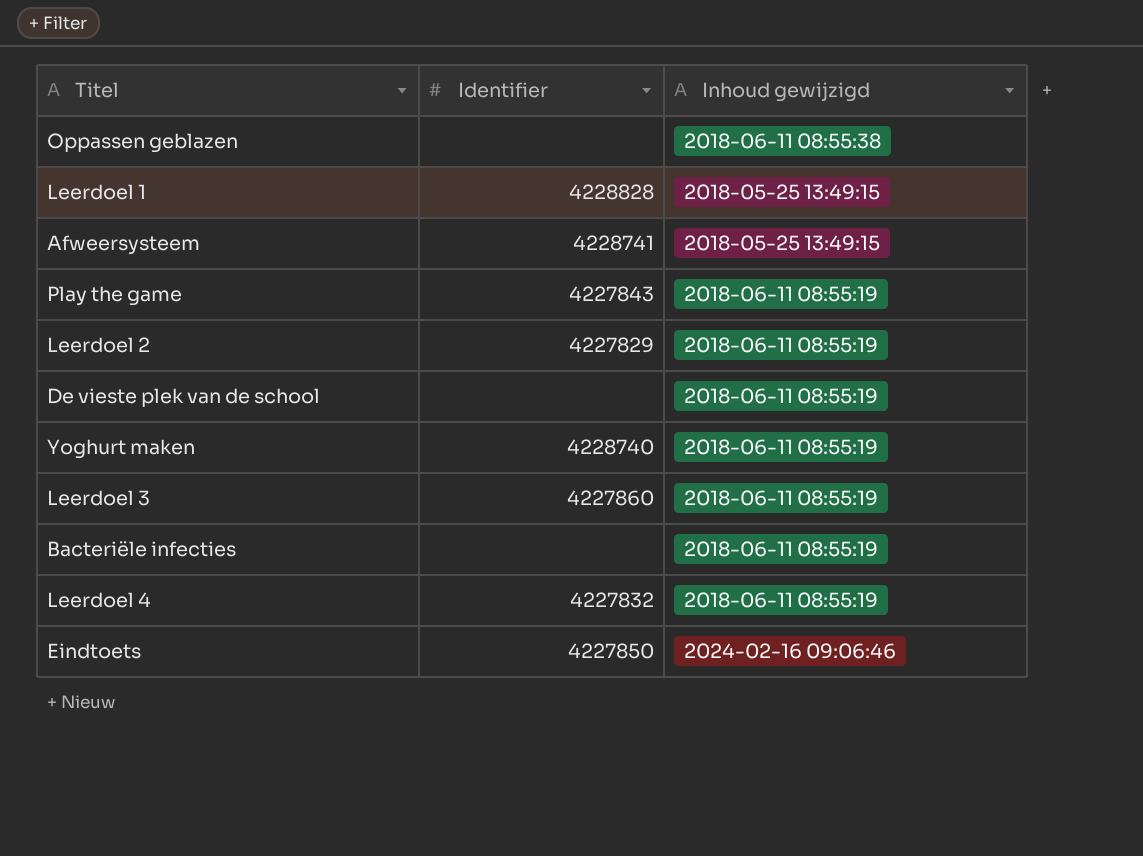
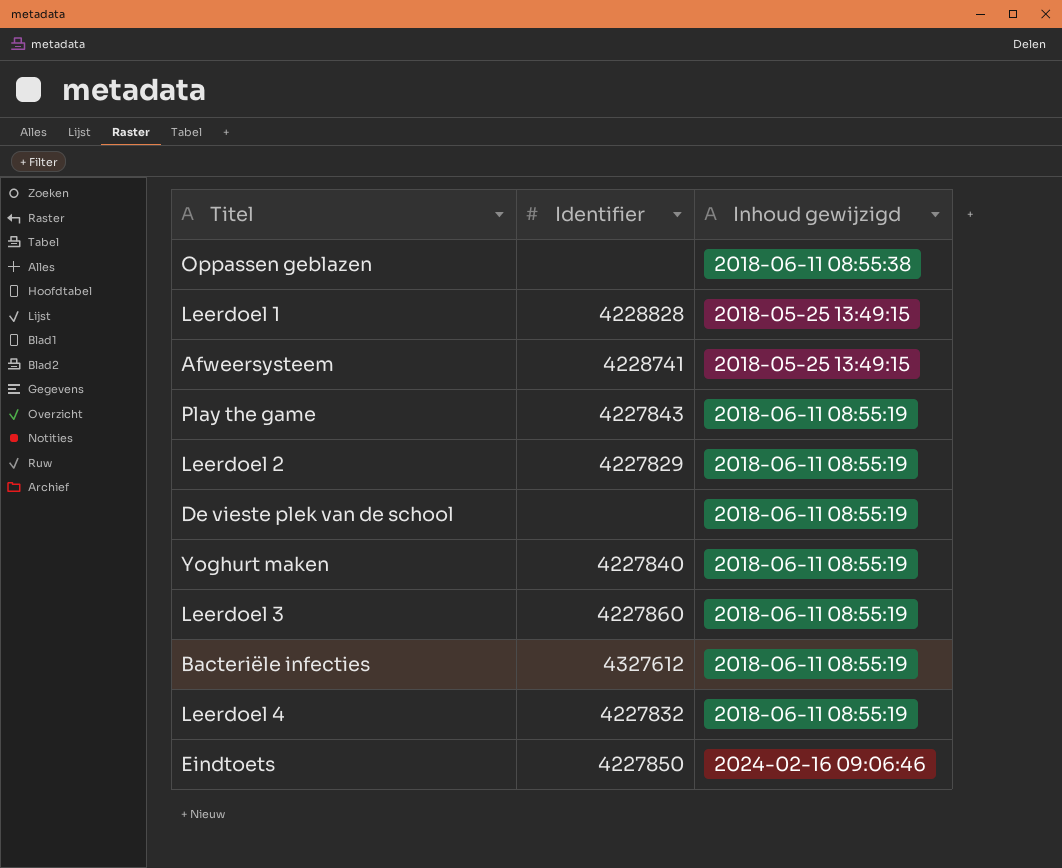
Yoghurt maken | Identifier: 4228740 -> 4227840
Bacteriële infecties | Identifier: none -> 4327612

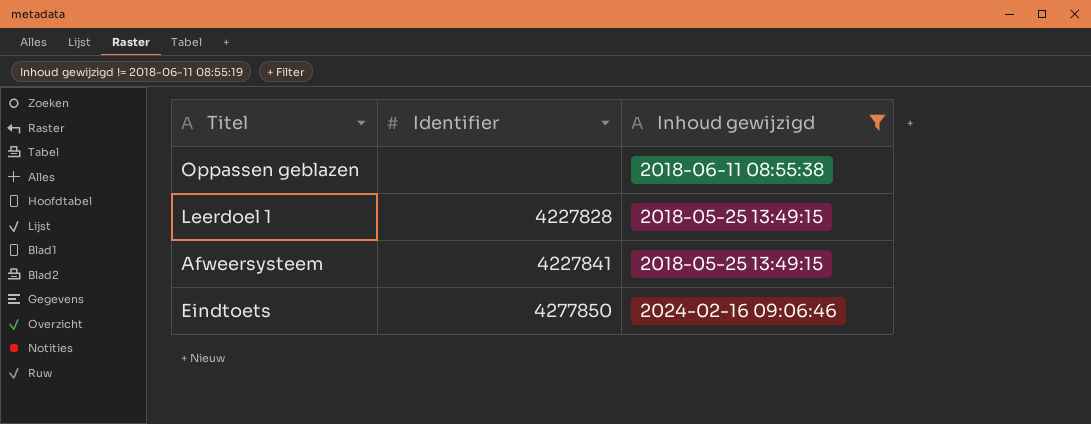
filter: none -> Inhoud gewijzigd != 2018-06-11 08:55:19
Leerdoel 1 | Identifier: 4228828 -> 4227828
Afweersysteem | Identifier: 4228741 -> 4227841
Eindtoets | Identifier: 4227850 -> 4277850

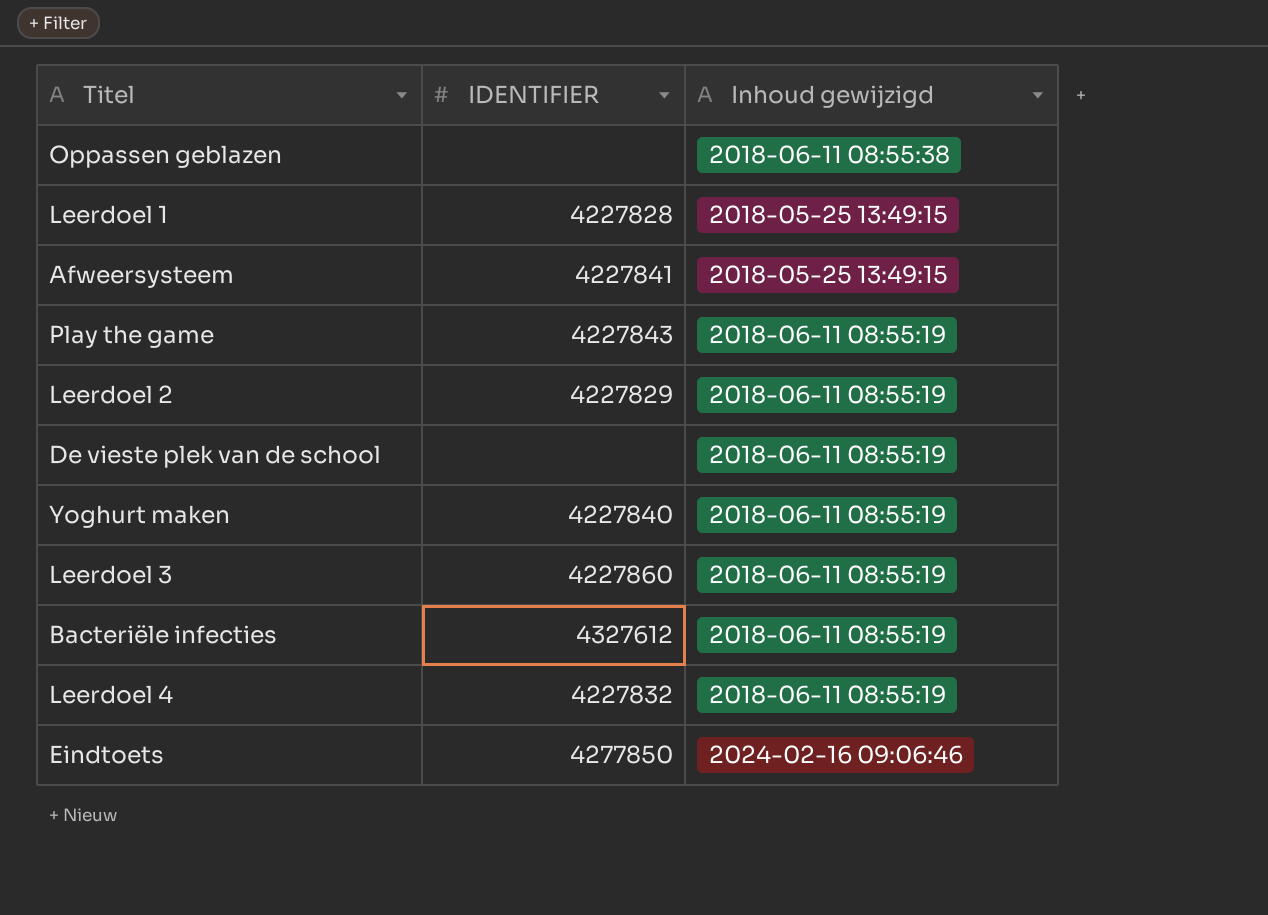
filter: Inhoud gewijzigd != 2018-06-11 08:55:19 -> none
column name: Identifier -> IDENTIFIER

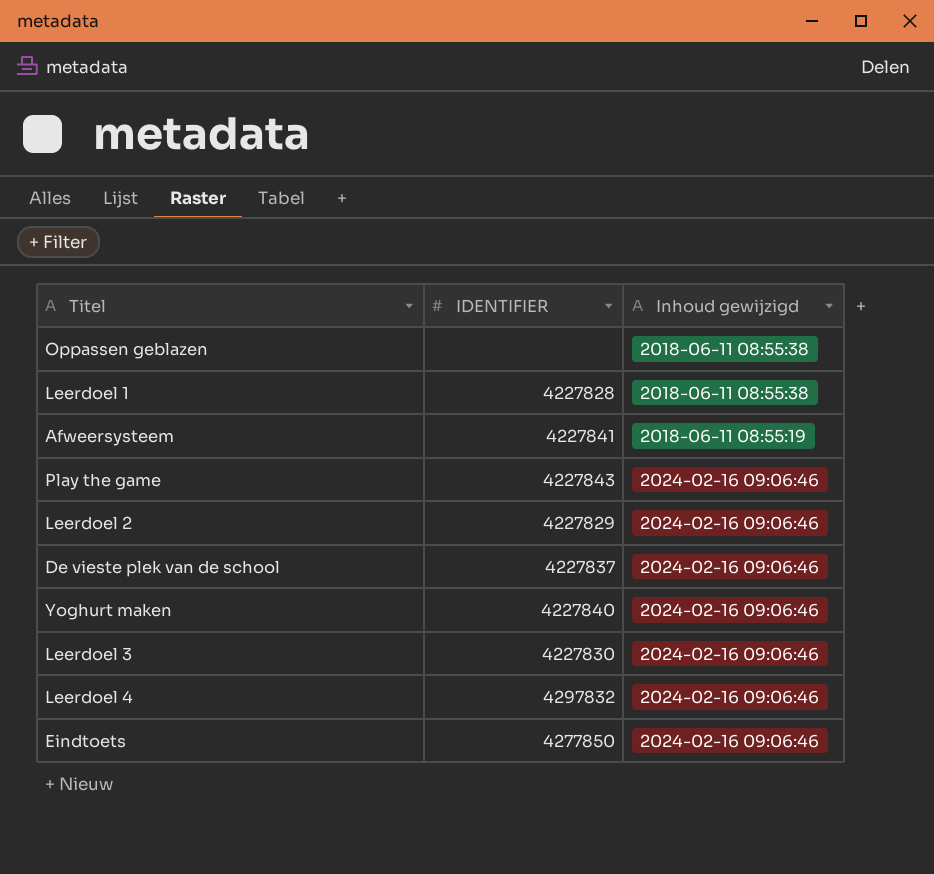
row Bacteriële infecties: 4327612 | 2018-06-11 08:55:19 -> none
Leerdoel 1 | Inhoud gewijzigd: 2018-05-25 13:49:15 -> 2018-06-11 08:55:38
Afweersysteem | Inhoud gewijzigd: 2018-05-25 13:49:15 -> 2018-06-11 08:55:19
Play the game | Inhoud gewijzigd: 2018-06-11 08:55:19 -> 2024-02-16 09:06:46
Leerdoel 2 | Inhoud gewijzigd: 2018-06-11 08:55:19 -> 2024-02-16 09:06:46
De vieste plek van de school | IDENTIFIER: none -> 4227837
De vieste plek van de school | Inhoud gewijzigd: 2018-06-11 08:55:19 -> 2024-02-16 09:06:46
Yoghurt maken | Inhoud gewijzigd: 2018-06-11 08:55:19 -> 2024-02-16 09:06:46
Leerdoel 3 | IDENTIFIER: 4227860 -> 4227830
Leerdoel 3 | Inhoud gewijzigd: 2018-06-11 08:55:19 -> 2024-02-16 09:06:46
Leerdoel 4 | IDENTIFIER: 4227832 -> 4297832
Leerdoel 4 | Inhoud gewijzigd: 2018-06-11 08:55:19 -> 2024-02-16 09:06:46

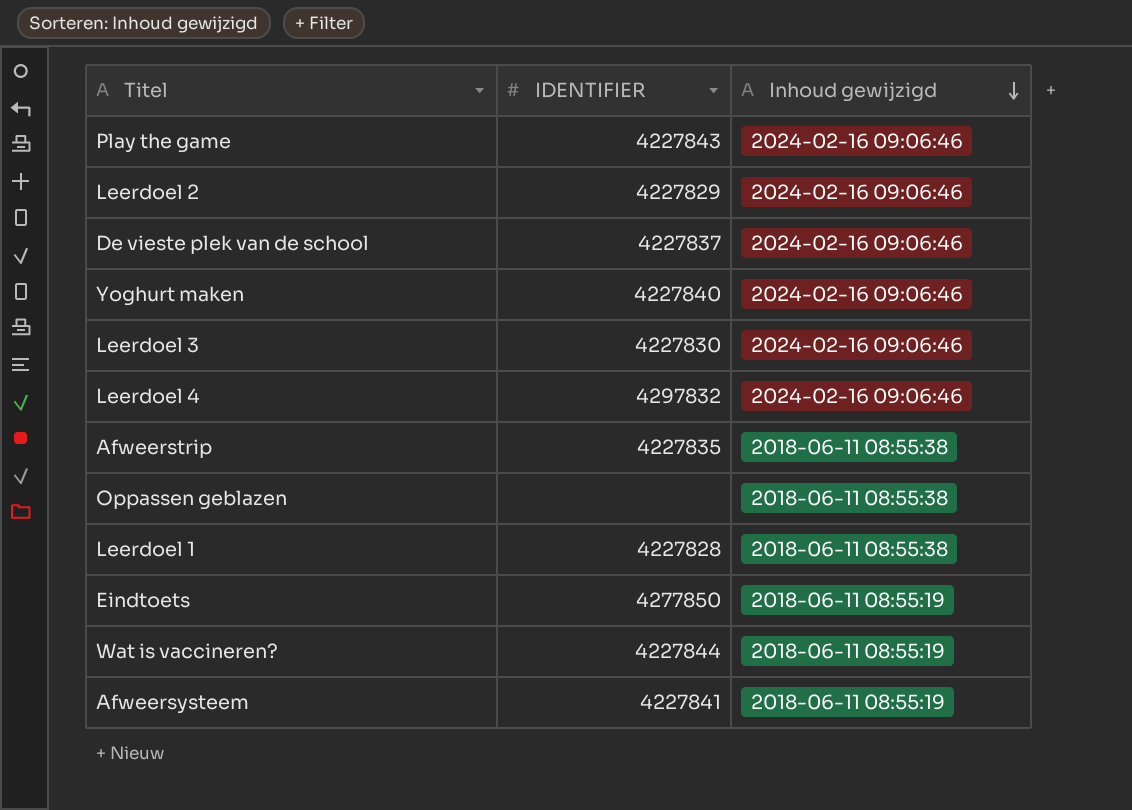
row order: none -> Inhoud gewijzigd descending
row Afweerstrip: none -> 4227835 | 2018-06-11 08:55:38
Eindtoets | Inhoud gewijzigd: 2024-02-16 09:06:46 -> 2018-06-11 08:55:19
row Wat is vaccineren?: none -> 4227844 | 2018-06-11 08:55:19

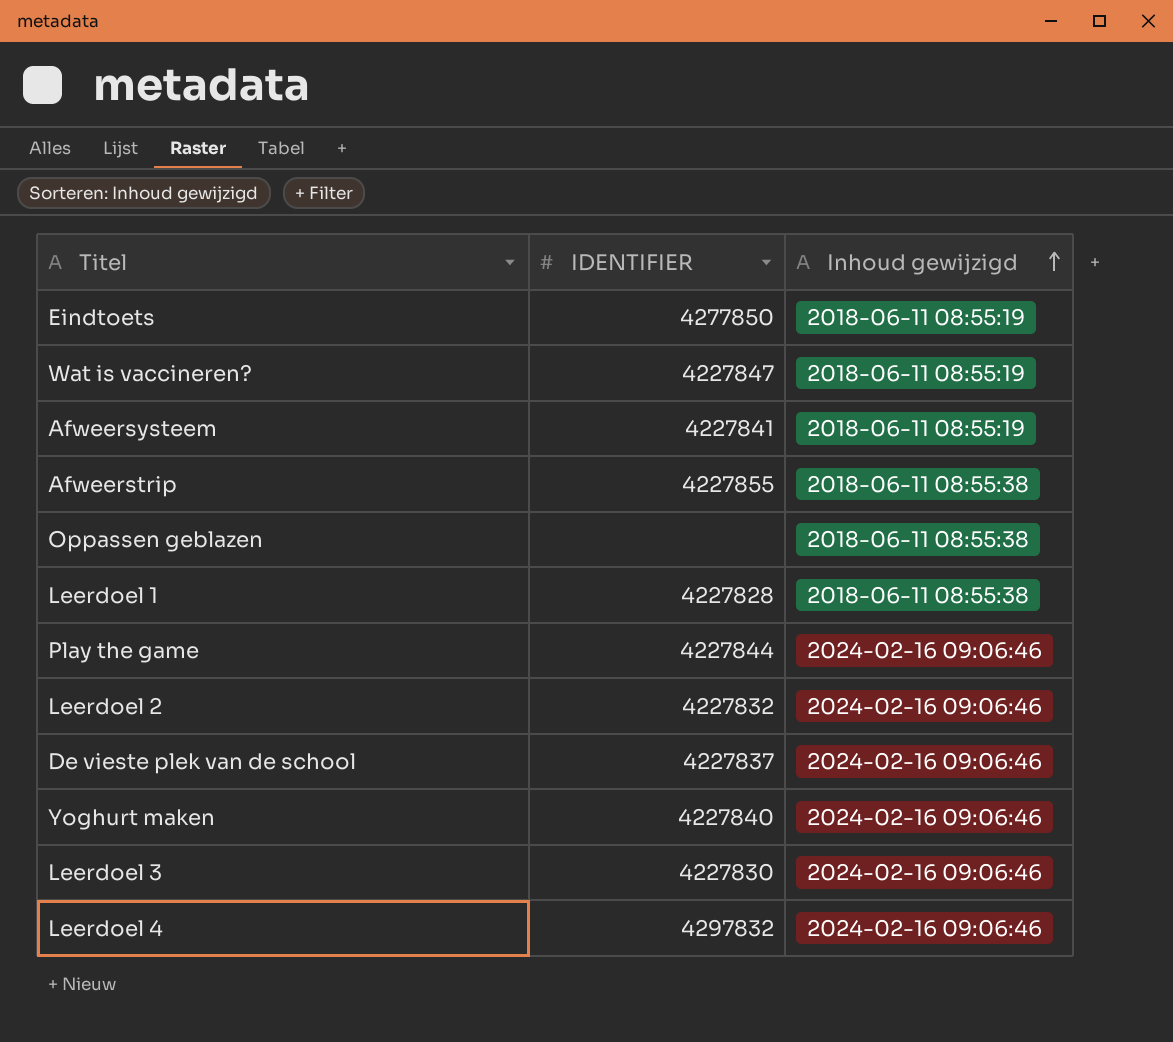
row order: Inhoud gewijzigd descending -> Inhoud gewijzigd ascending
Wat is vaccineren? | IDENTIFIER: 4227844 -> 4227847
Afweerstrip | IDENTIFIER: 4227835 -> 4227855
Play the game | IDENTIFIER: 4227843 -> 4227844
Leerdoel 2 | IDENTIFIER: 4227829 -> 4227832

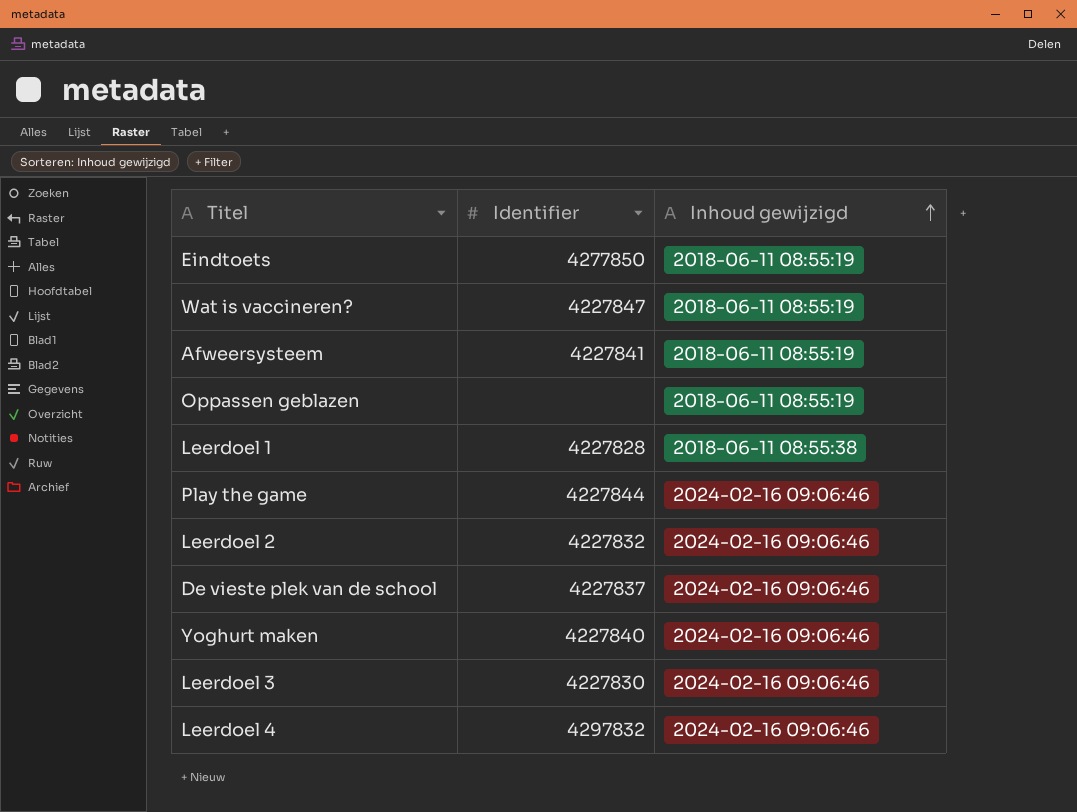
column name: IDENTIFIER -> Identifier
row Afweerstrip: 4227855 | 2018-06-11 08:55:38 -> none
Oppassen geblazen | Inhoud gewijzigd: 2018-06-11 08:55:38 -> 2018-06-11 08:55:19

